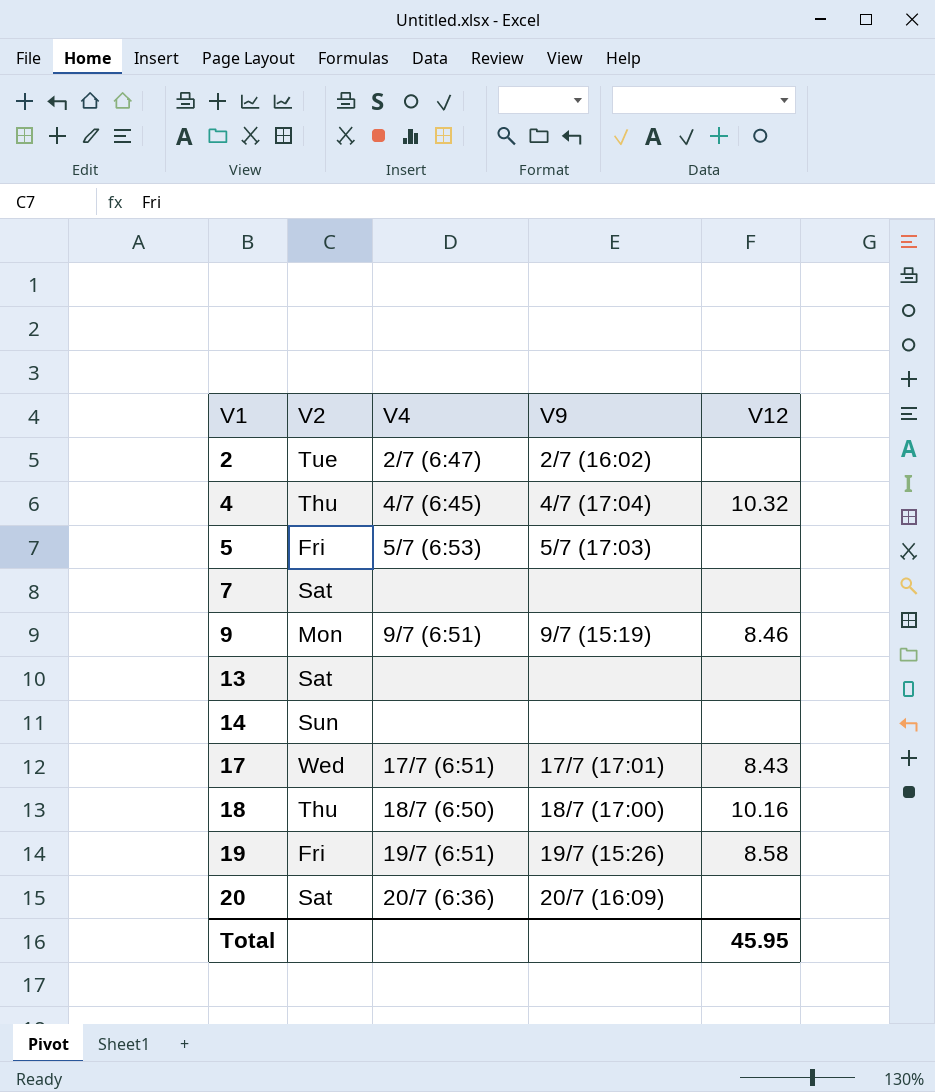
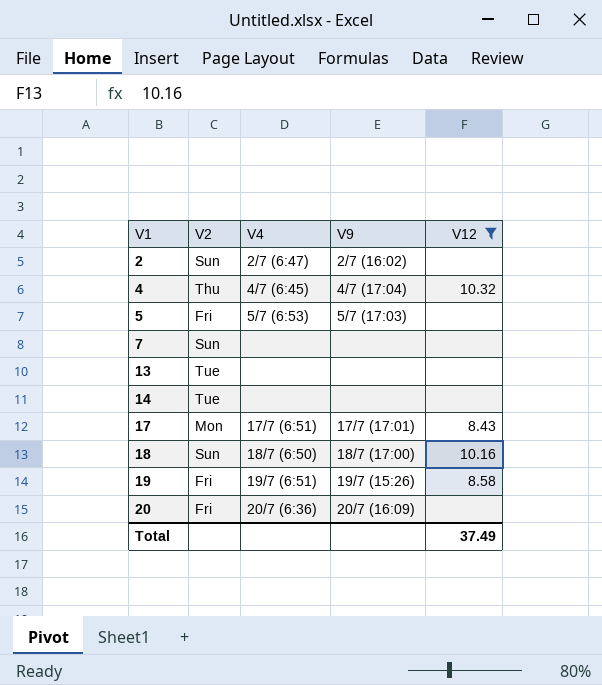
filter: none -> V12 != 8.46
2 | V2: Tue -> Sun
7 | V2: Sat -> Sun
13 | V2: Sat -> Tue
14 | V2: Sun -> Tue
17 | V2: Wed -> Mon
18 | V2: Thu -> Sun
20 | V2: Sat -> Fri
Total | V12: 45.95 -> 37.49

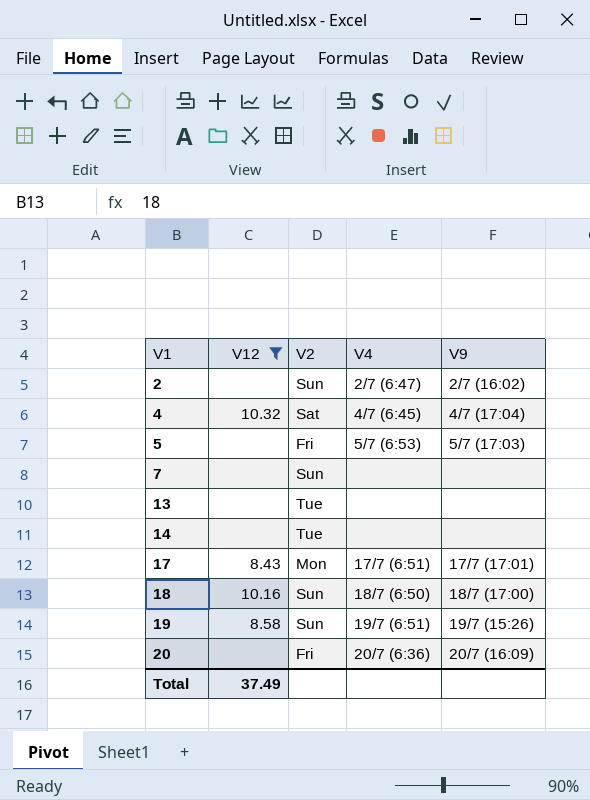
column V12 | position: 5 -> 2
4 | V2: Thu -> Sat
19 | V2: Fri -> Sun

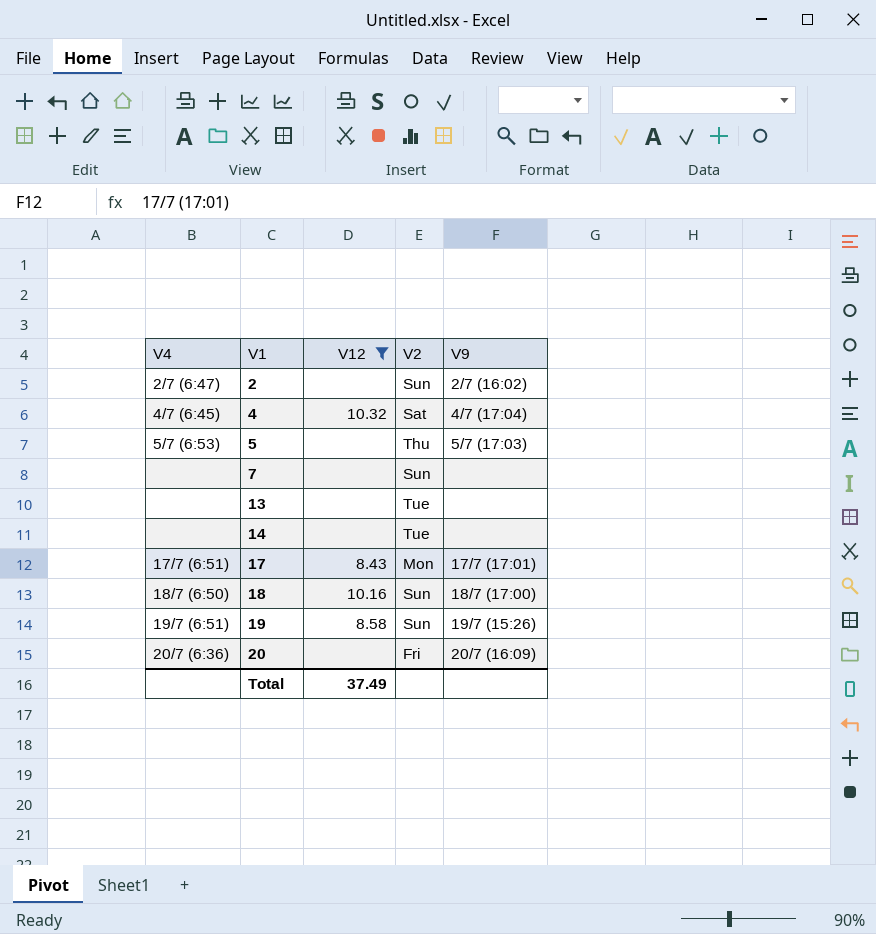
column V4 | position: 4 -> 1
5 | V2: Fri -> Thu

